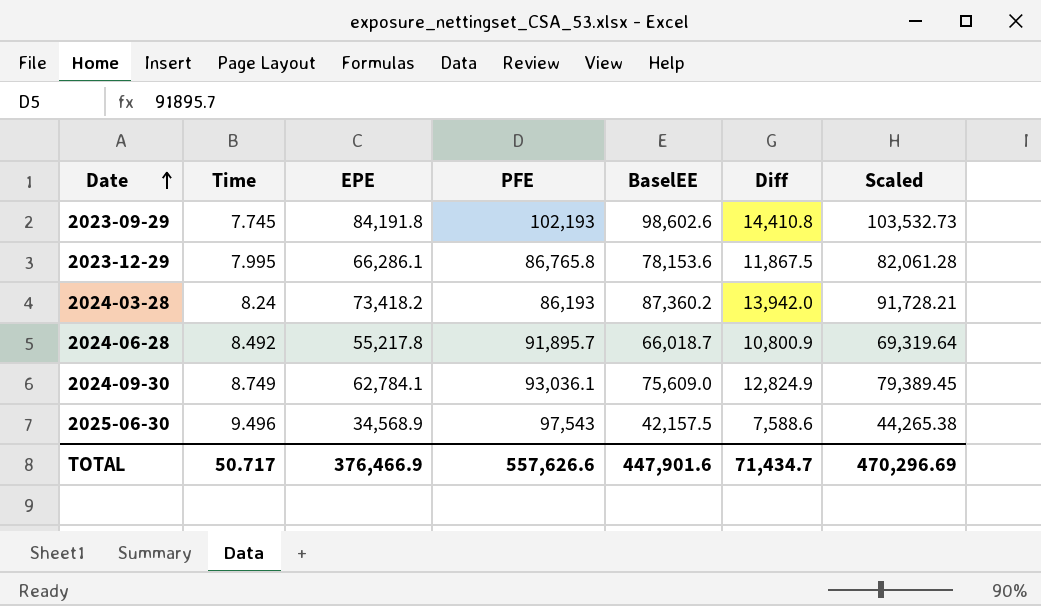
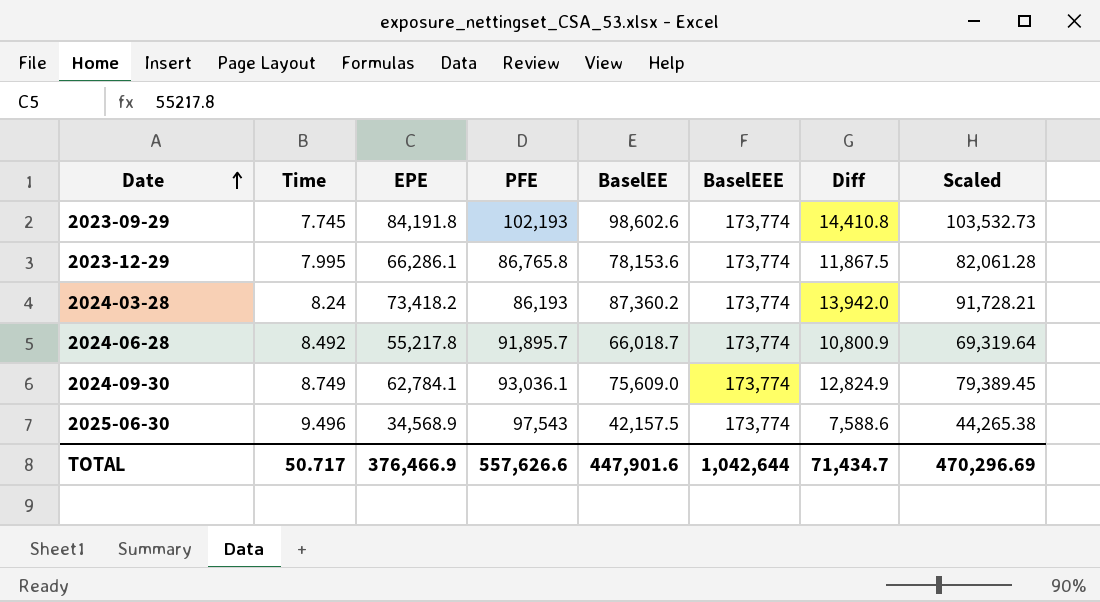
column BaselEEE | position: none -> 6

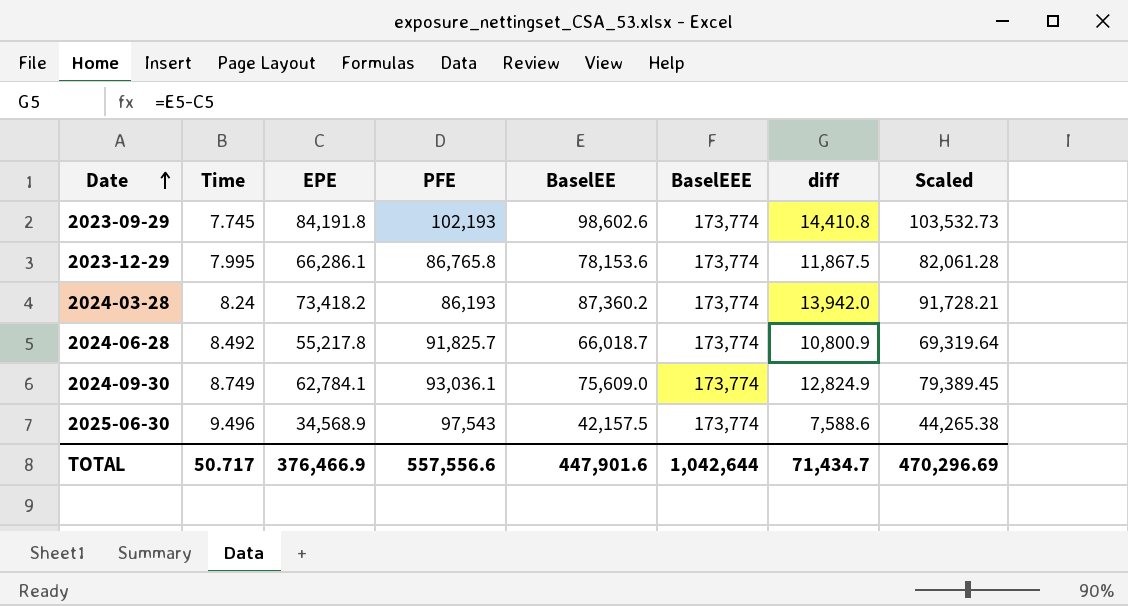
column name: Diff -> diff
2024-06-28 | PFE: 91,895.7 -> 91,825.7
TOTAL | PFE: 557,626.6 -> 557,556.6

